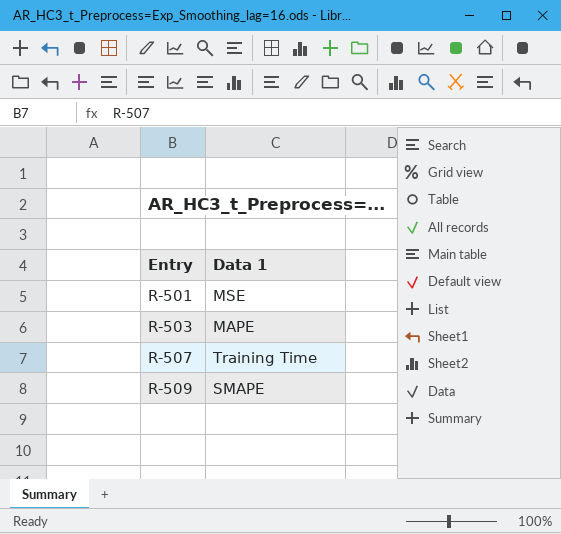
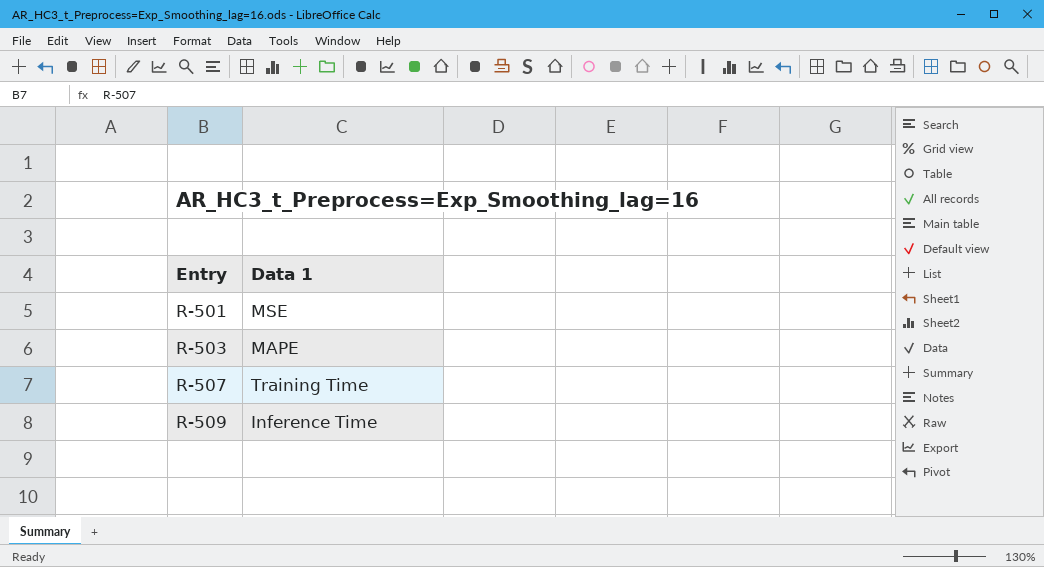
R-509 | Data 1: SMAPE -> Inference Time

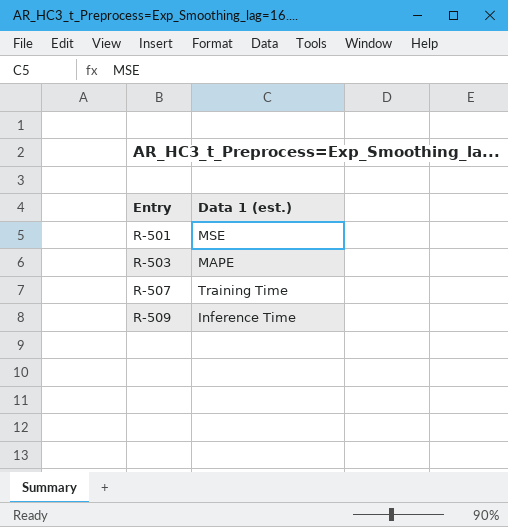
column name: Data 1 -> Data 1 (est.)

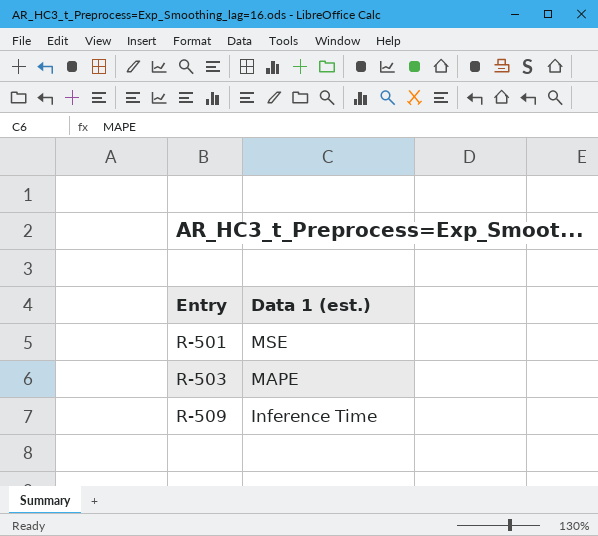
row R-507: Training Time -> none

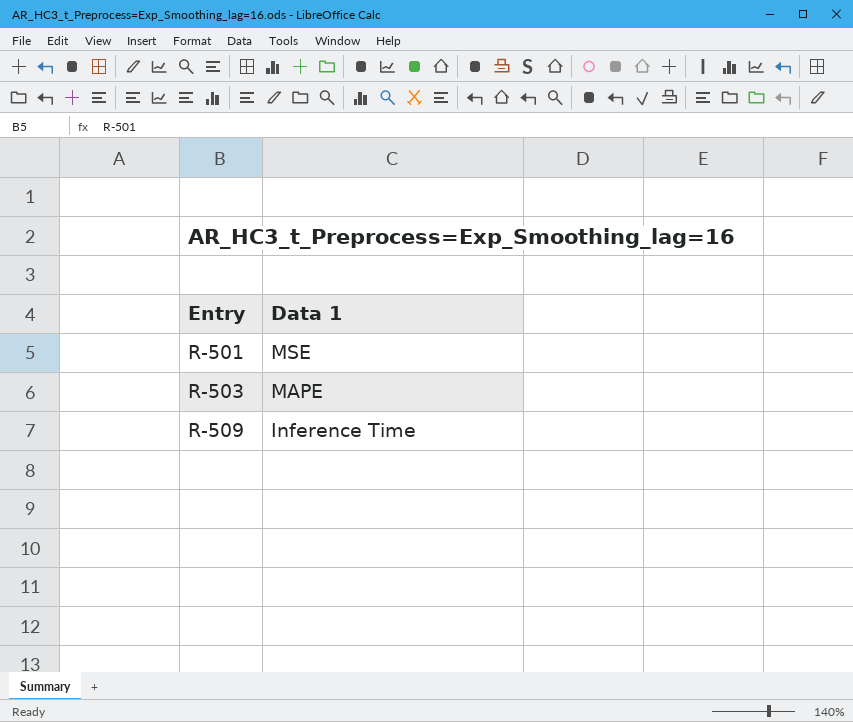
column name: Data 1 (est.) -> Data 1

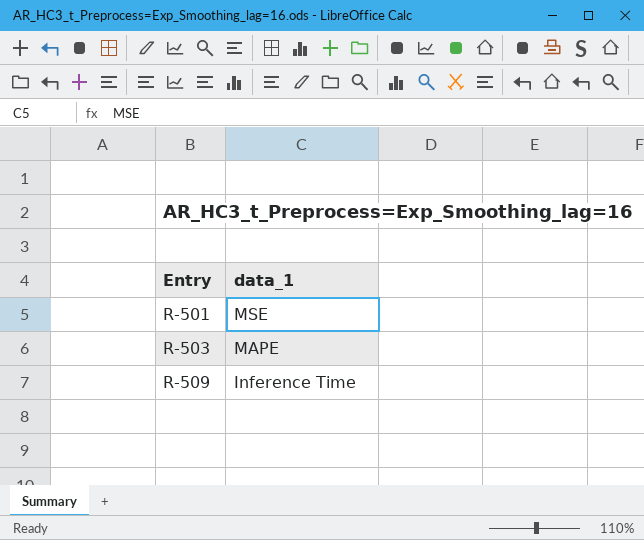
column name: Data 1 -> data_1

